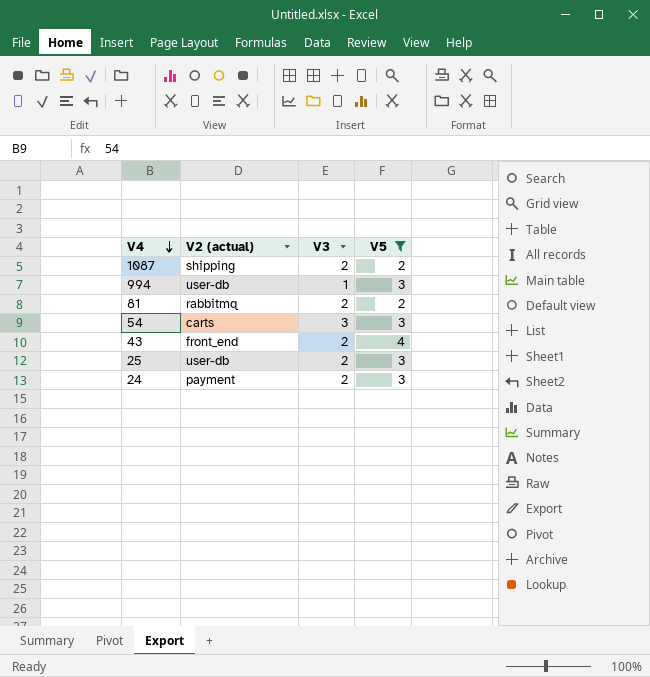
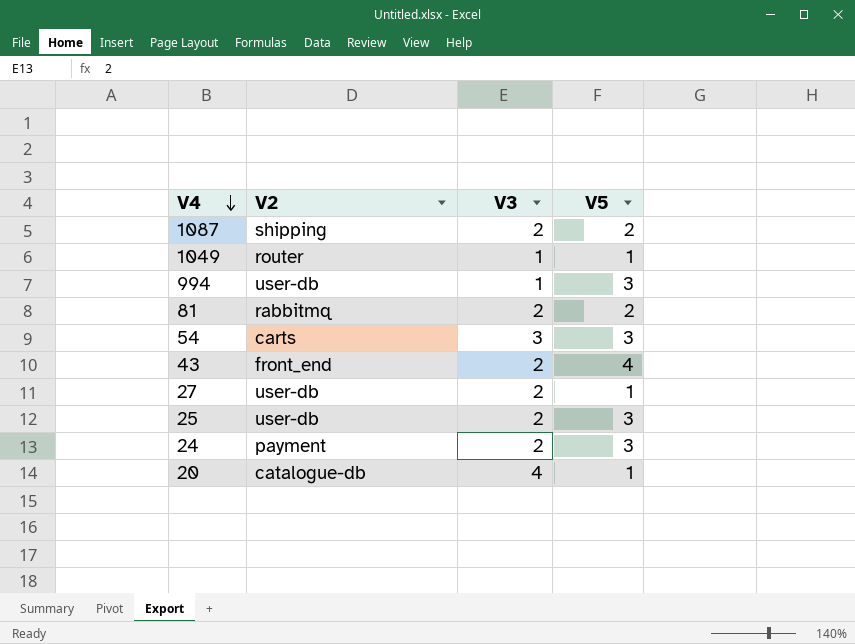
filter: V5 != 1 -> none
column name: V2 (actual) -> V2

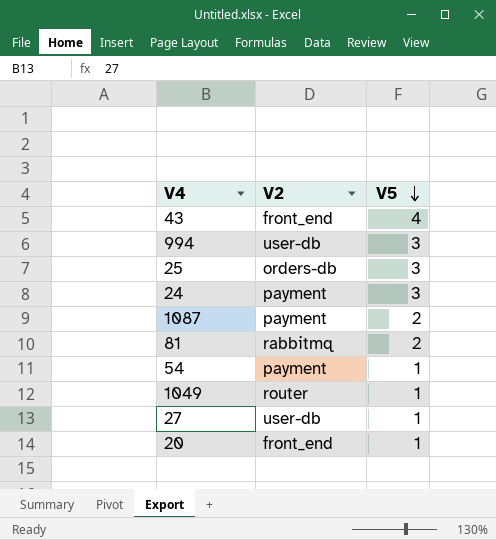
row order: V4 descending -> V5 descending
column V3 | position: 3 -> none
25 | V2: user-db -> orders-db
1087 | V2: shipping -> payment
54 | V2: carts -> payment
54 | V5: 3 -> 1
20 | V2: catalogue-db -> front_end

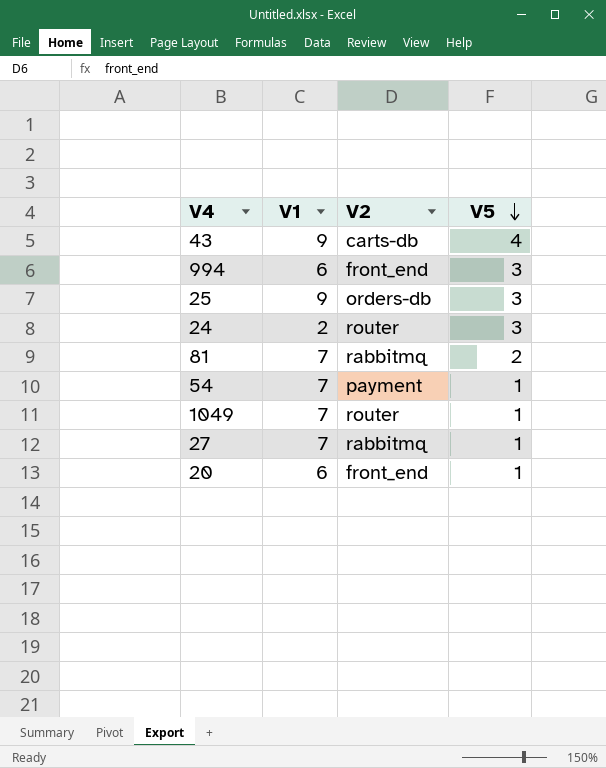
column V1 | position: none -> 2
row 1087: payment | 2 -> none
43 | V2: front_end -> carts-db
994 | V2: user-db -> front_end
24 | V2: payment -> router
27 | V2: user-db -> rabbitmq

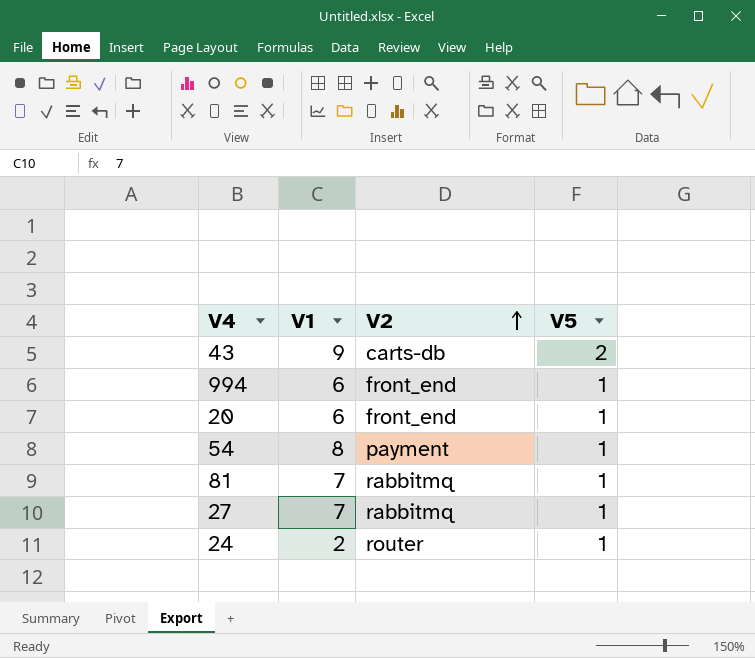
row order: V5 descending -> V2 ascending
row 25: 9 | orders-db | 3 -> none
row 1049: 7 | router | 1 -> none
43 | V5: 4 -> 2
994 | V5: 3 -> 1
54 | V1: 7 -> 8
81 | V5: 2 -> 1
24 | V5: 3 -> 1

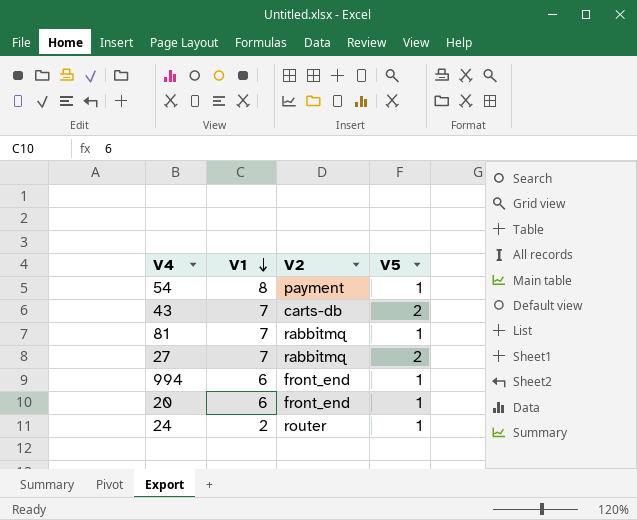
row order: V2 ascending -> V1 descending
43 | V1: 9 -> 7
27 | V5: 1 -> 2

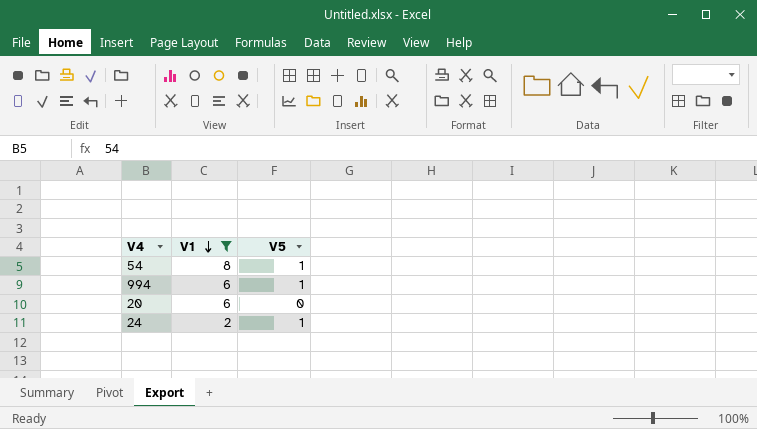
filter: none -> V1 != 7
column V2 | position: 3 -> none
20 | V5: 1 -> 0

